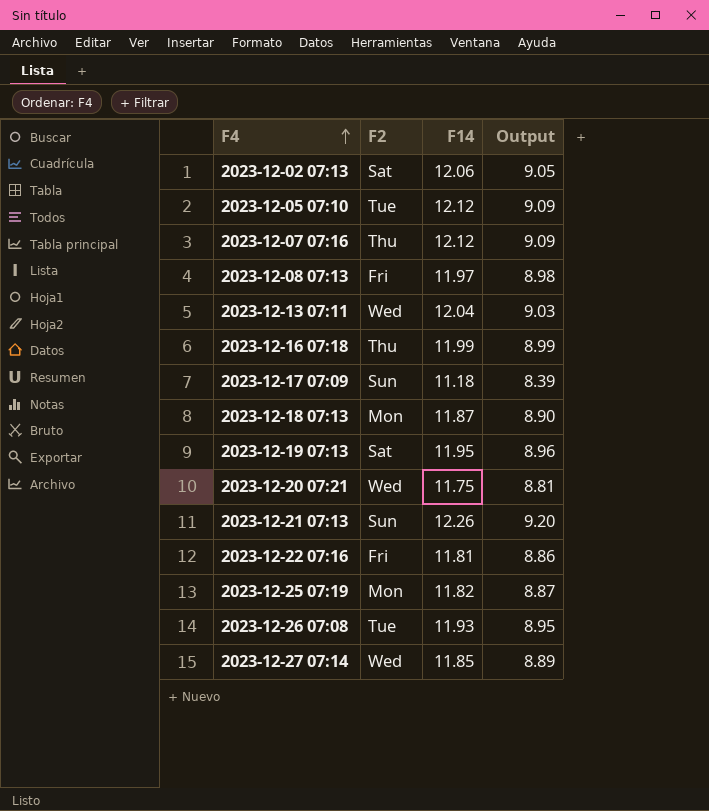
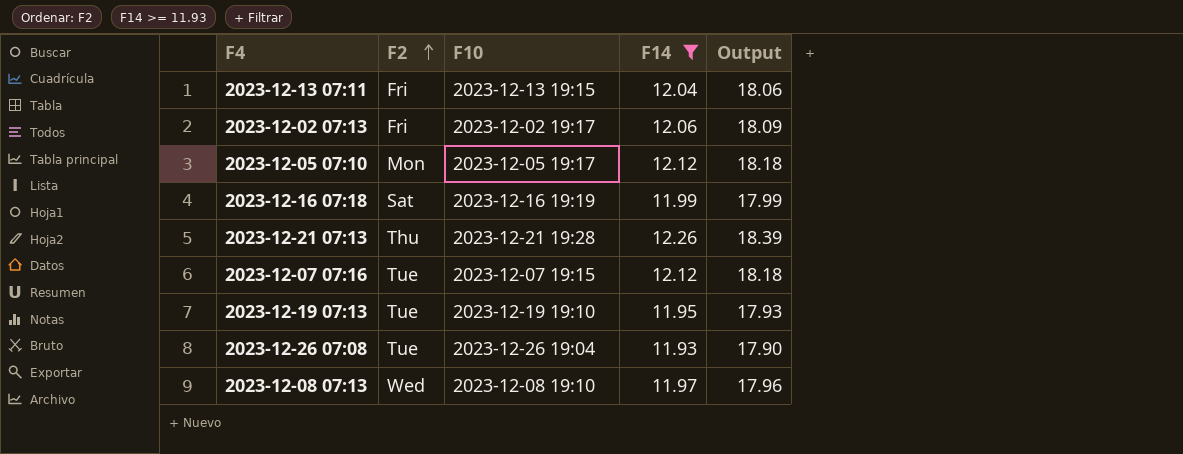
filter: none -> F14 >= 11.93
row order: F4 ascending -> F2 ascending
column F10 | position: none -> 3
column Output | formula: [F14] * 0.75 -> [F14] * 1.5
2023-12-13 07:11 | F2: Wed -> Fri
2023-12-02 07:13 | F2: Sat -> Fri
2023-12-05 07:10 | F2: Tue -> Mon
2023-12-16 07:18 | F2: Thu -> Sat
2023-12-21 07:13 | F2: Sun -> Thu
2023-12-07 07:16 | F2: Thu -> Tue
2023-12-19 07:13 | F2: Sat -> Tue
2023-12-08 07:13 | F2: Fri -> Wed

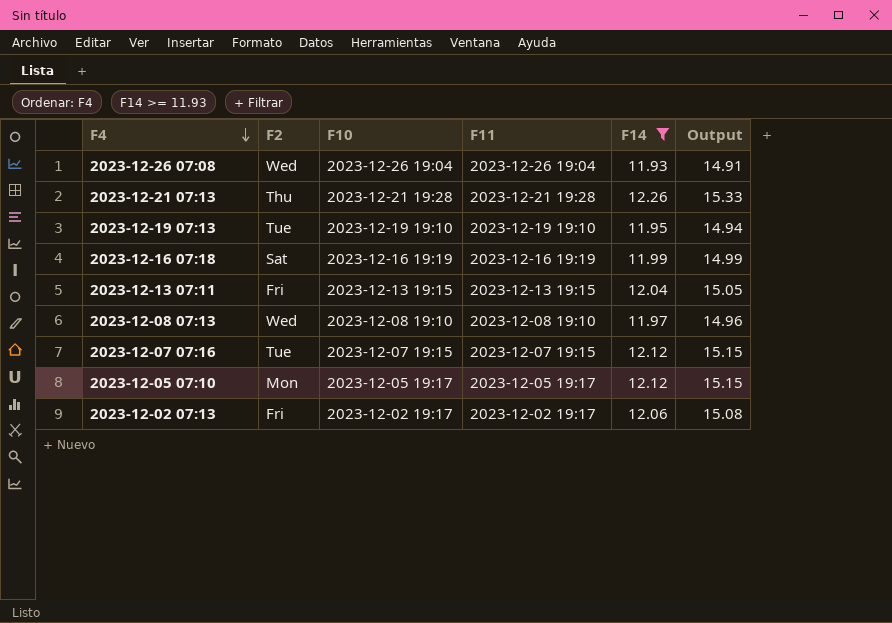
row order: F2 ascending -> F4 descending
column F11 | position: none -> 4
column Output | formula: [F14] * 1.5 -> [F14] * 1.25
2023-12-26 07:08 | F2: Tue -> Wed

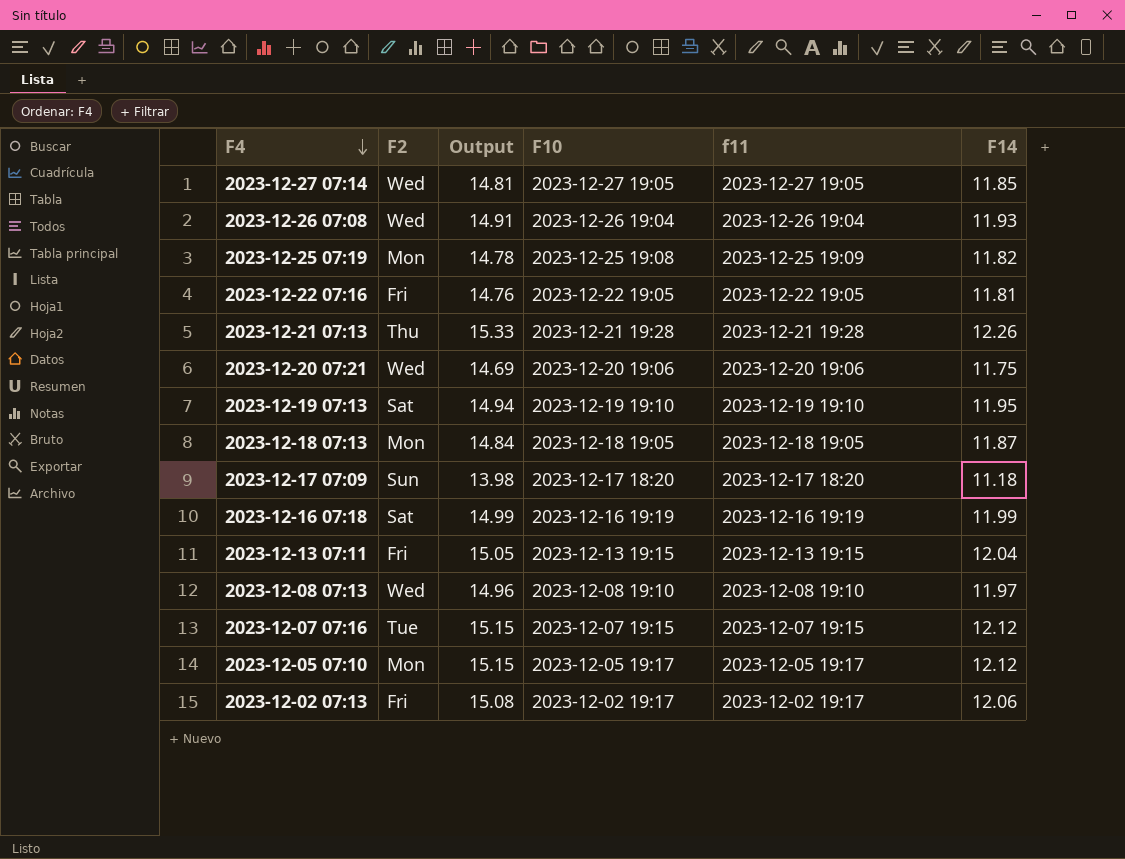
filter: F14 >= 11.93 -> none
column Output | position: 6 -> 3
column name: F11 -> f11
2023-12-19 07:13 | F2: Tue -> Sat

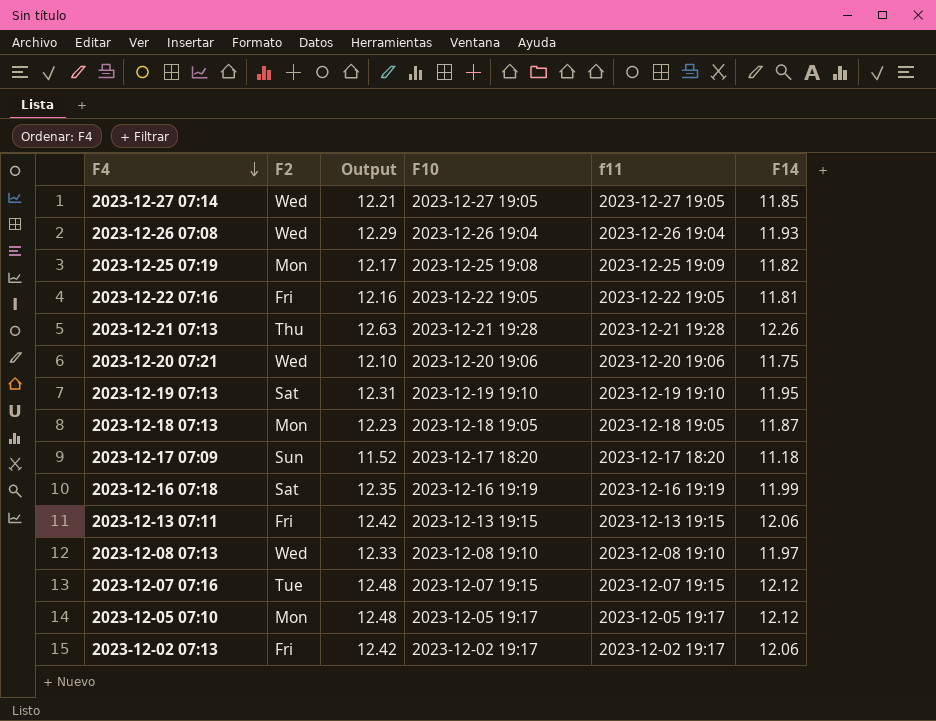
column Output | formula: [F14] * 1.25 -> [F14] * 1.03
2023-12-13 07:11 | F14: 12.04 -> 12.06

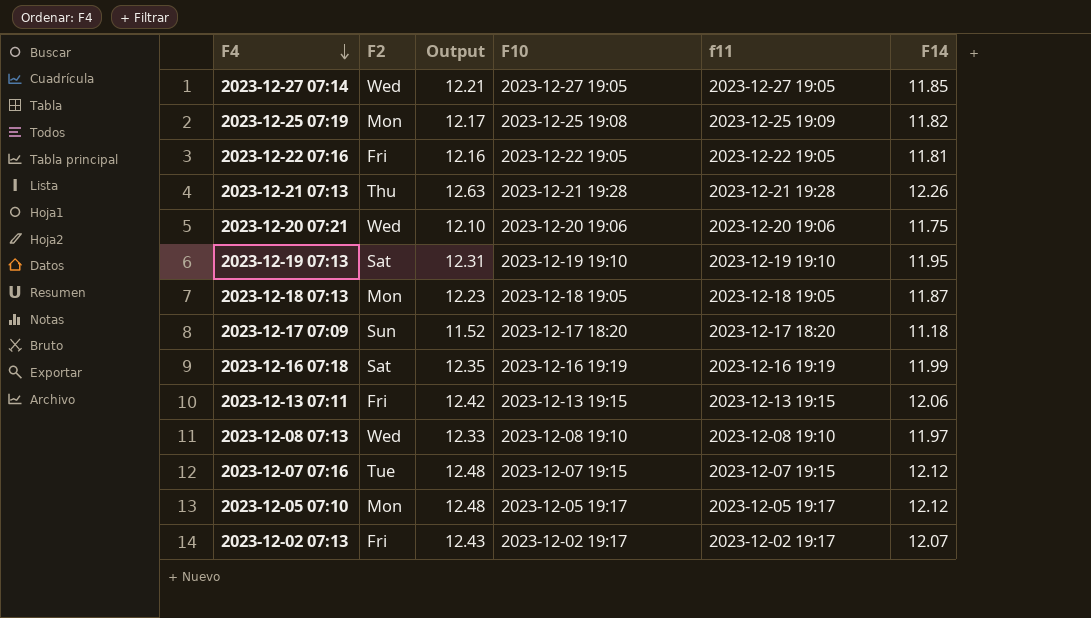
row 2023-12-26 07:08: Wed | 12.29 | 2023-12-26 19:04 | 2023-12-26 19:04 | 11.93 -> none
2023-12-02 07:13 | Output: 12.42 -> 12.43
2023-12-02 07:13 | F14: 12.06 -> 12.07

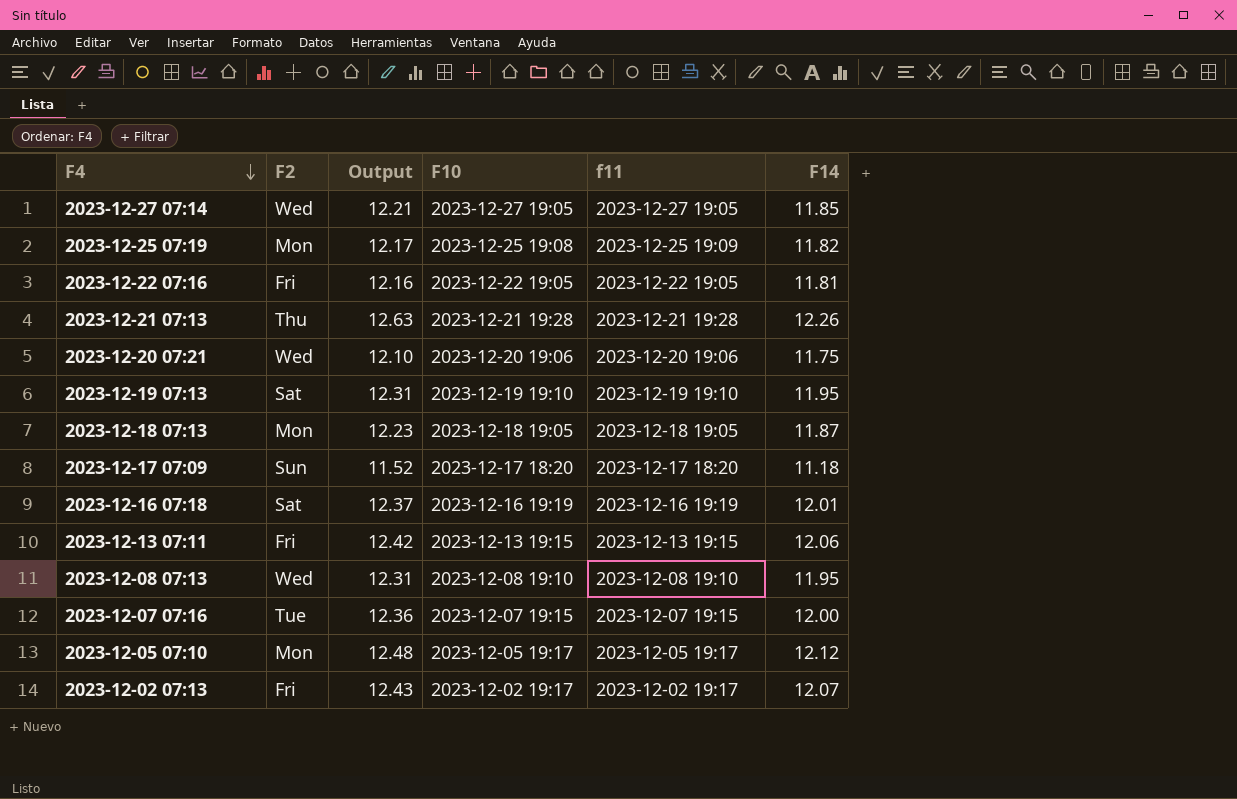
2023-12-16 07:18 | Output: 12.35 -> 12.37
2023-12-16 07:18 | F14: 11.99 -> 12.01
2023-12-08 07:13 | Output: 12.33 -> 12.31
2023-12-08 07:13 | F14: 11.97 -> 11.95
2023-12-07 07:16 | Output: 12.48 -> 12.36
2023-12-07 07:16 | F14: 12.12 -> 12.00

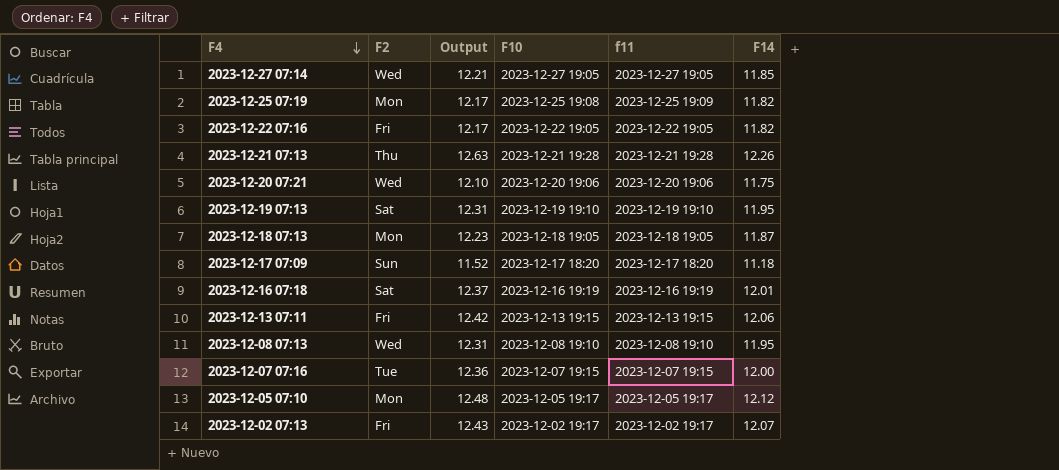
2023-12-22 07:16 | Output: 12.16 -> 12.17
2023-12-22 07:16 | F14: 11.81 -> 11.82

